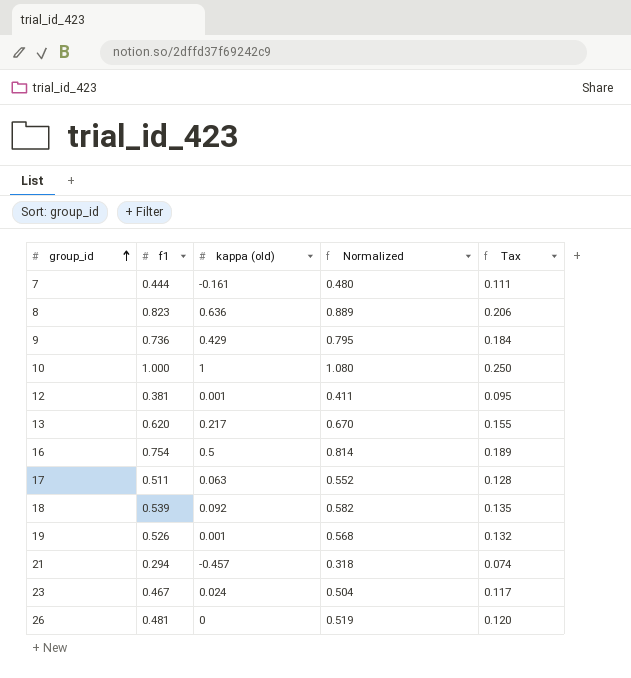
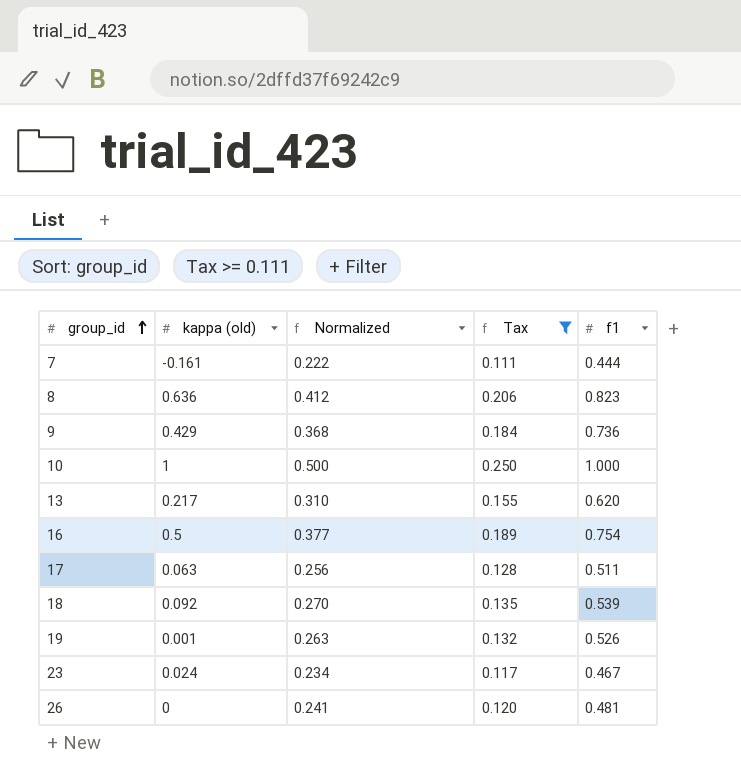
filter: none -> Tax >= 0.111
column Normalized | formula: [f1] * 1.08 -> [f1] * 0.5
column f1 | position: 2 -> 5

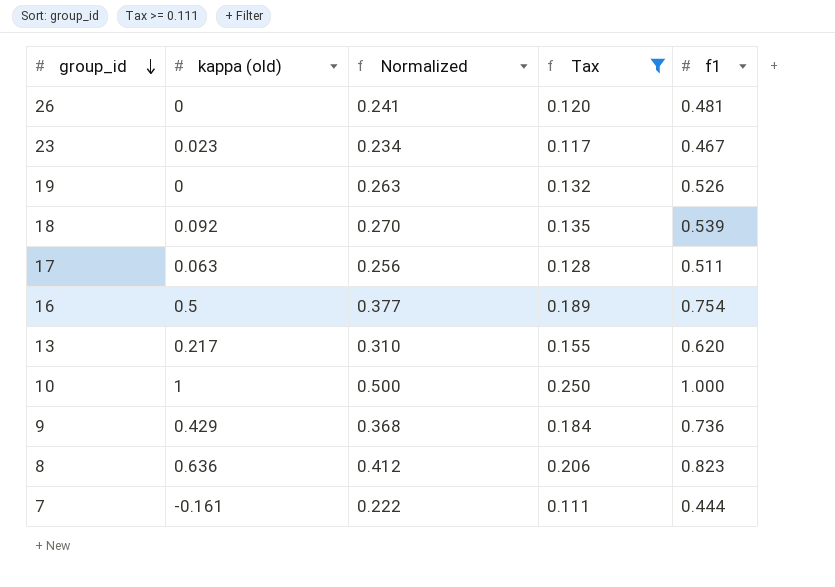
row order: group_id ascending -> group_id descending
23 | kappa (old): 0.024 -> 0.023
19 | kappa (old): 0.001 -> 0

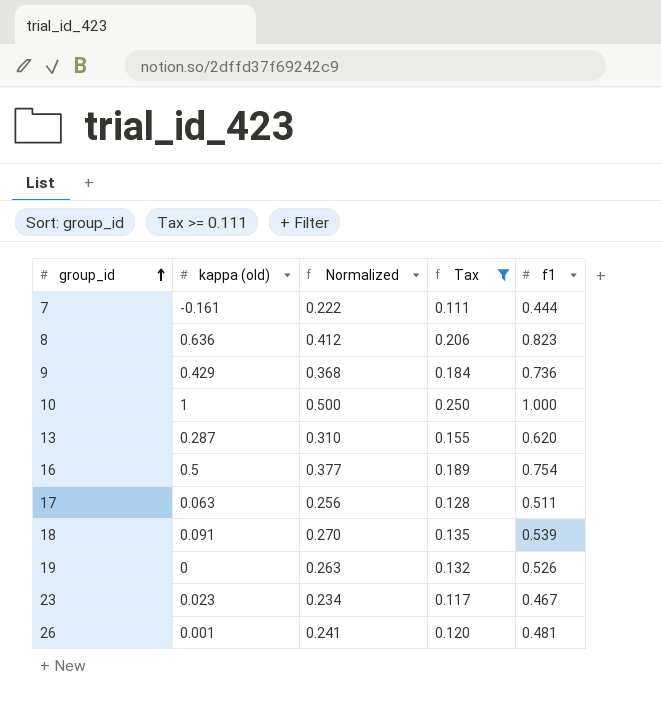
row order: group_id descending -> group_id ascending
13 | kappa (old): 0.217 -> 0.287
18 | kappa (old): 0.092 -> 0.091
26 | kappa (old): 0 -> 0.001

